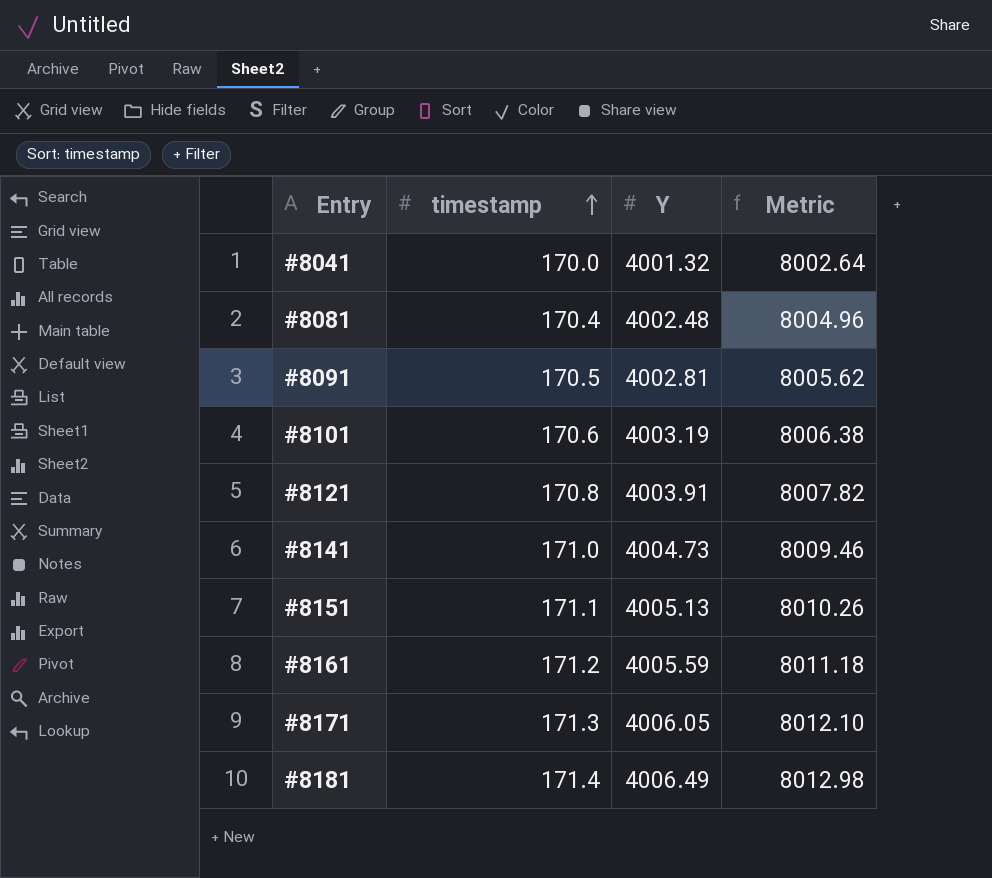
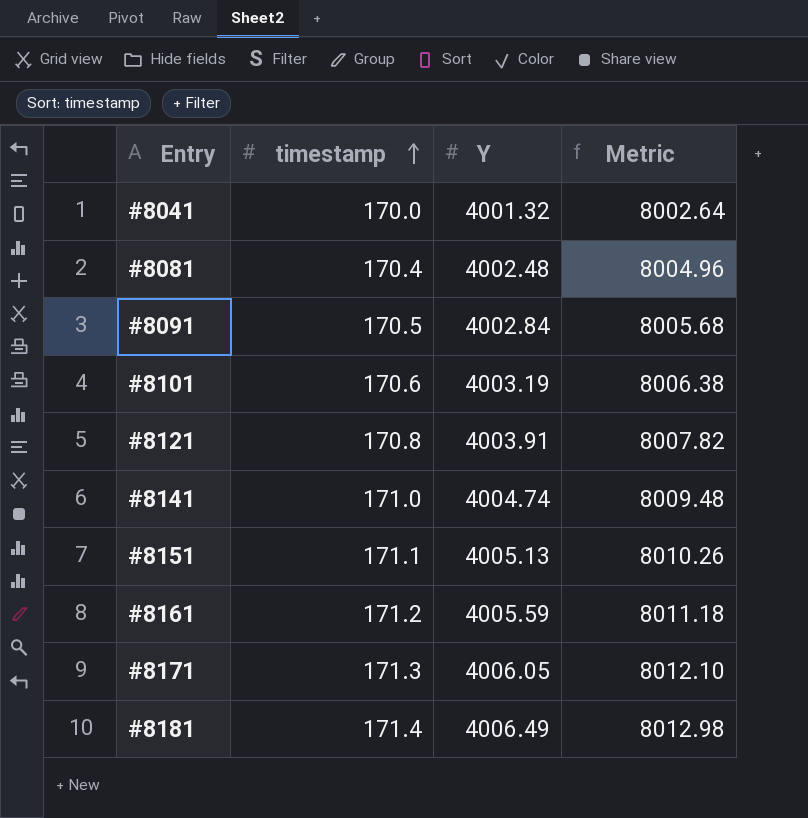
#8091 | Y: 4002.81 -> 4002.84
#8091 | Metric: 8005.62 -> 8005.68
#8141 | Y: 4004.73 -> 4004.74
#8141 | Metric: 8009.46 -> 8009.48

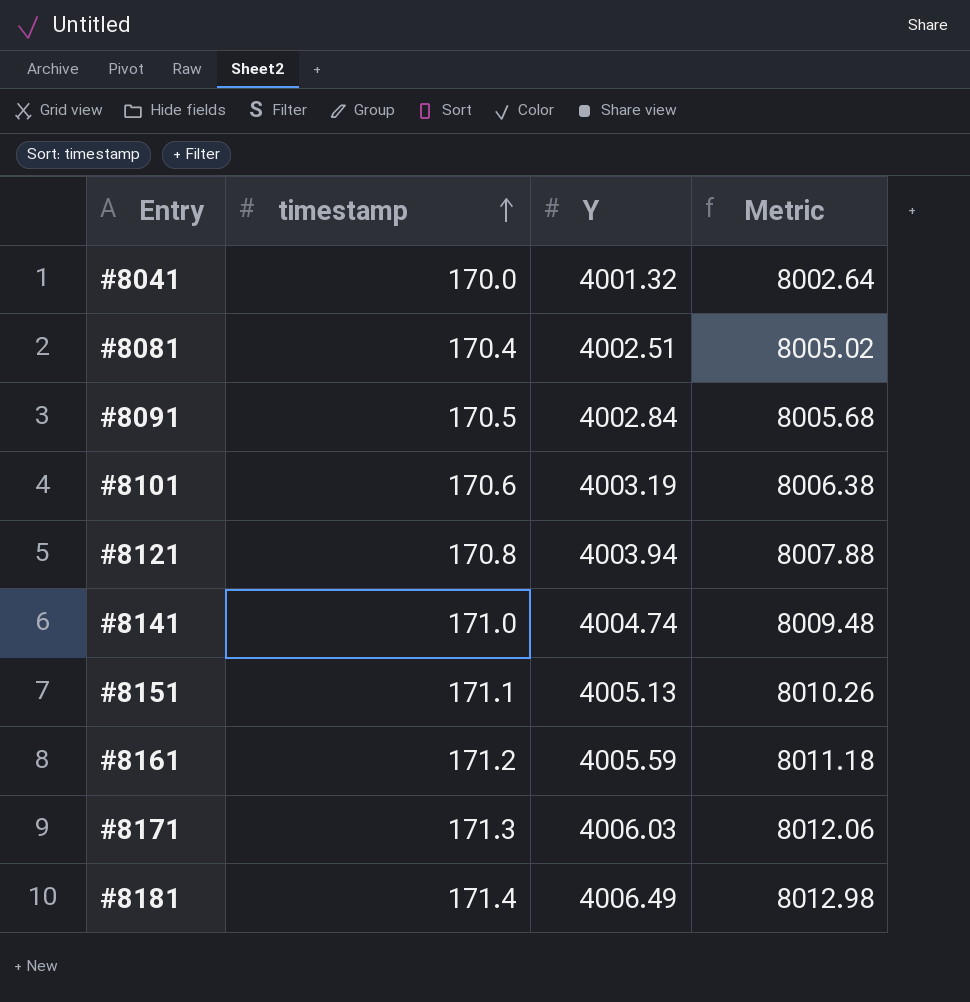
#8081 | Y: 4002.48 -> 4002.51
#8081 | Metric: 8004.96 -> 8005.02
#8121 | Y: 4003.91 -> 4003.94
#8121 | Metric: 8007.82 -> 8007.88
#8171 | Y: 4006.05 -> 4006.03
#8171 | Metric: 8012.10 -> 8012.06

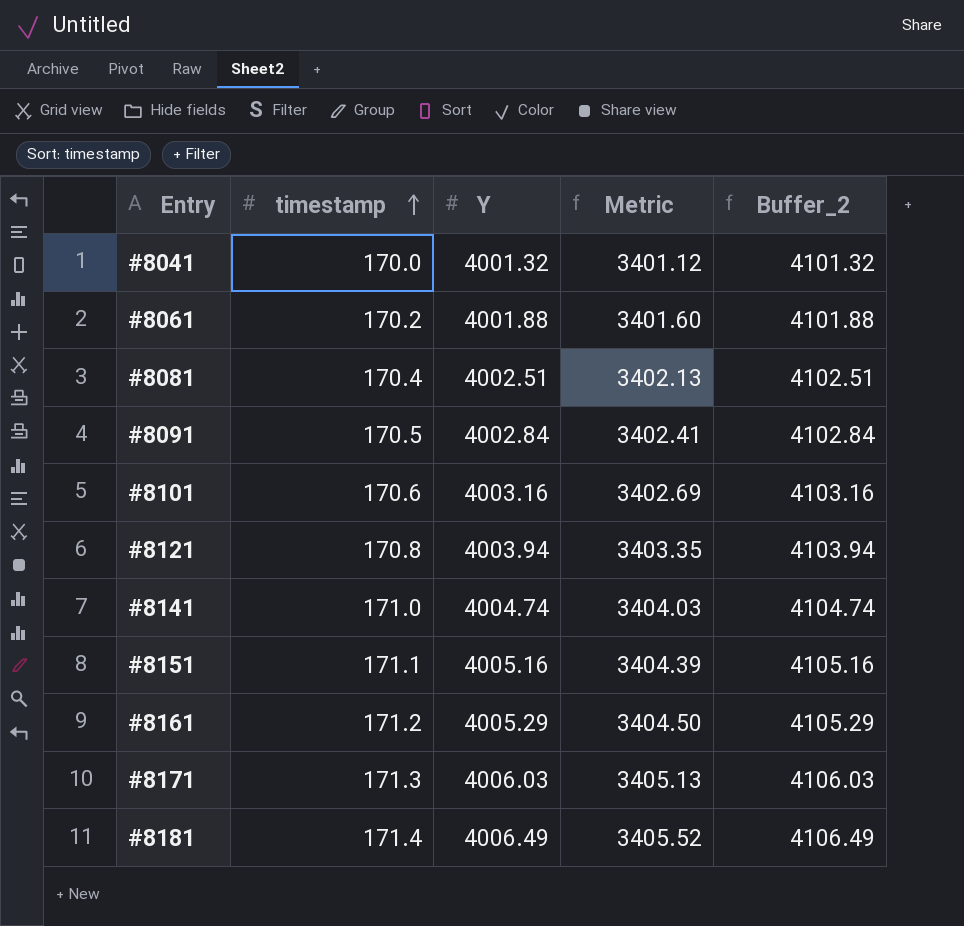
column Metric | formula: [Y] * 2 -> [Y] * 0.85
column Buffer_2 | formula: none -> [Y] + 100
row #8061: none -> 170.2 | 4001.88 | 3401.60 | 4101.88
#8101 | Y: 4003.19 -> 4003.16
#8151 | Y: 4005.13 -> 4005.16
#8161 | Y: 4005.59 -> 4005.29

